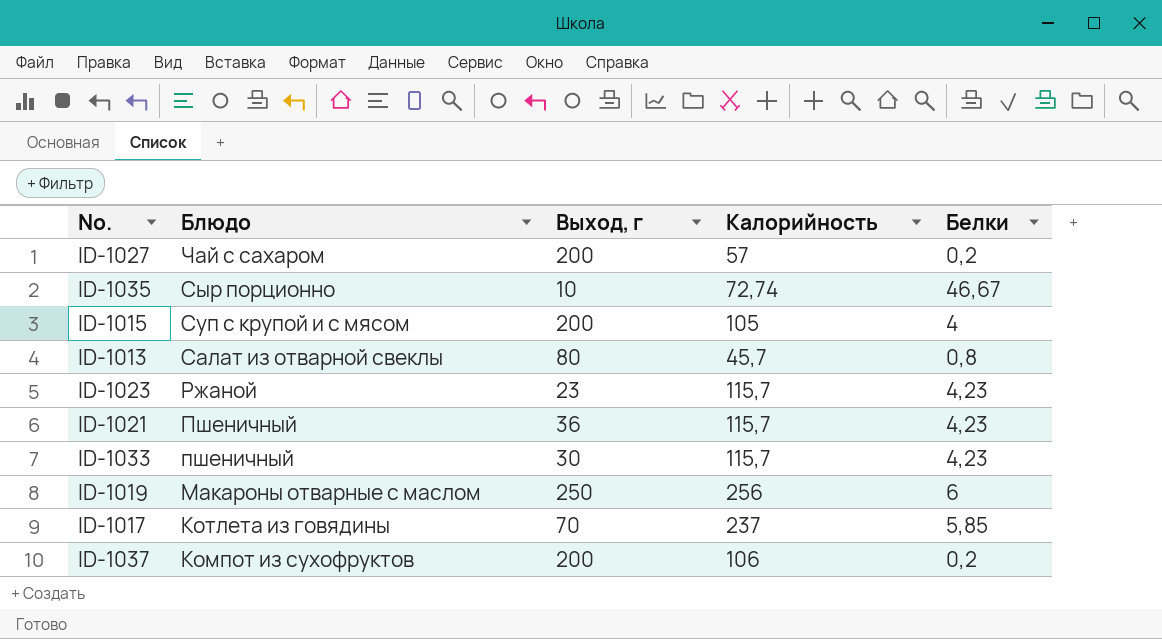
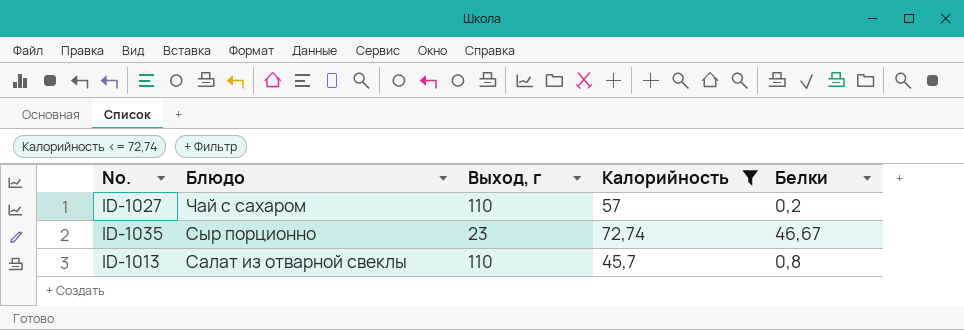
filter: none -> Калорийность <= 72,74
ID-1027 | Выход, г: 200 -> 110
ID-1035 | Выход, г: 10 -> 23
ID-1013 | Выход, г: 80 -> 110

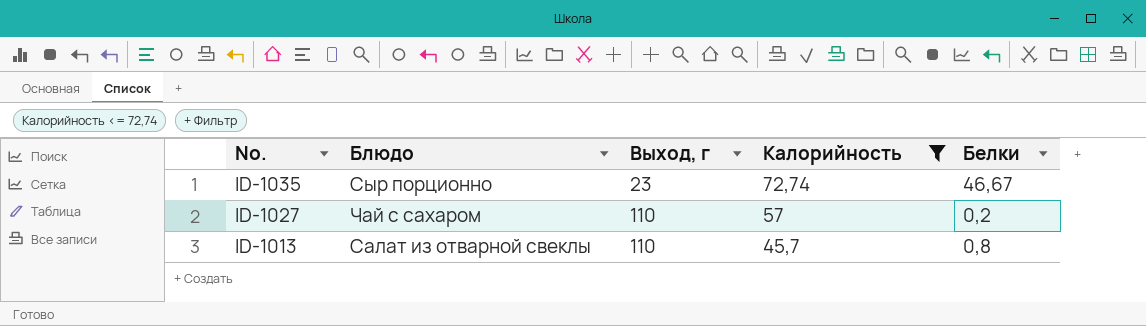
row order: Блюдо descending -> No. descending

